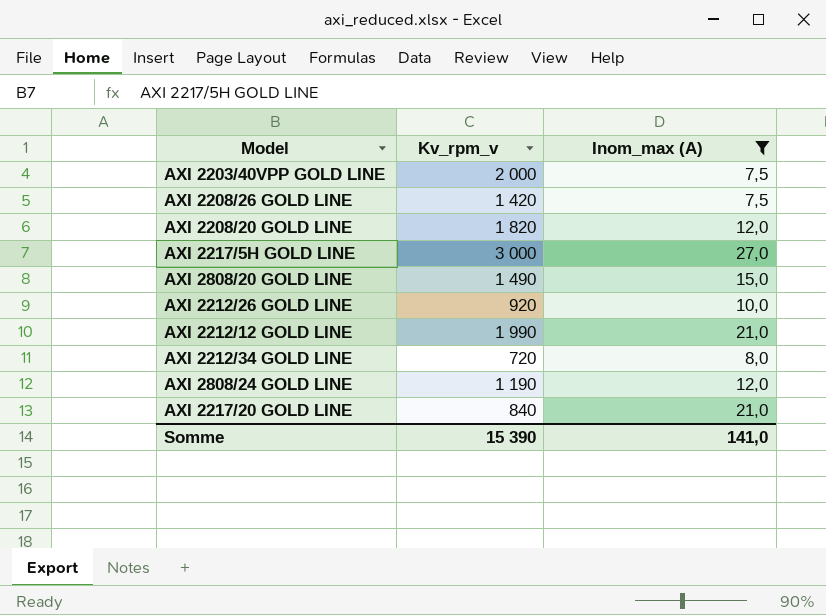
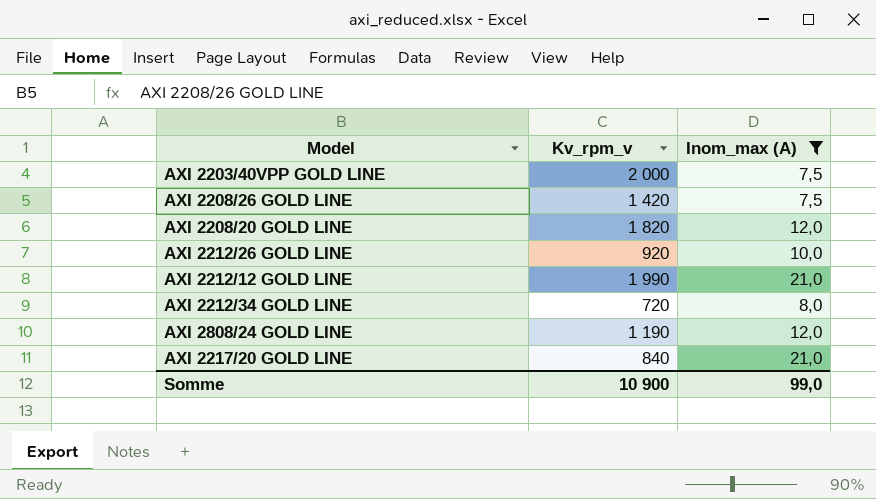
row AXI 2217/5H GOLD LINE: 3 000 | 27,0 -> none
row AXI 2808/20 GOLD LINE: 1 490 | 15,0 -> none
Somme | Kv_rpm_v: 15 390 -> 10 900
Somme | Inom_max (A): 141,0 -> 99,0

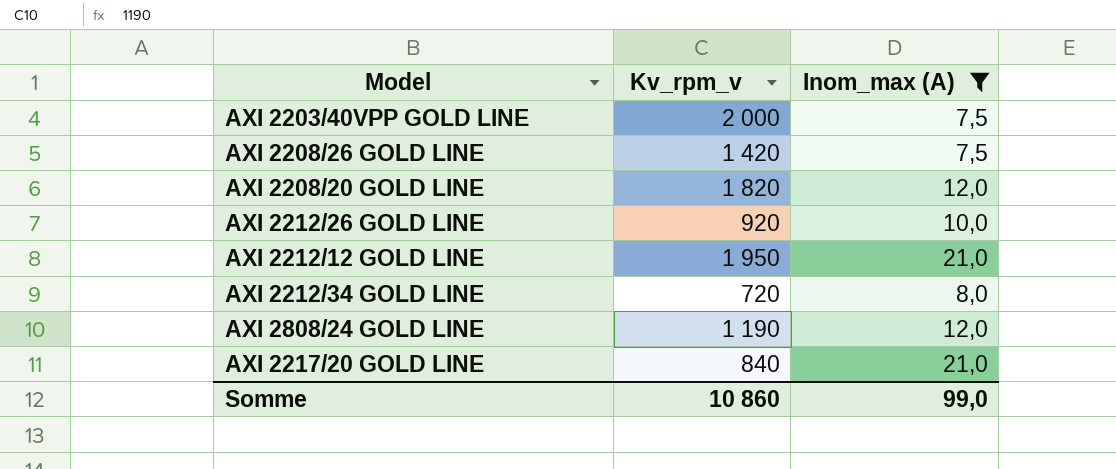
AXI 2212/12 GOLD LINE | Kv_rpm_v: 1 990 -> 1 950
Somme | Kv_rpm_v: 10 900 -> 10 860

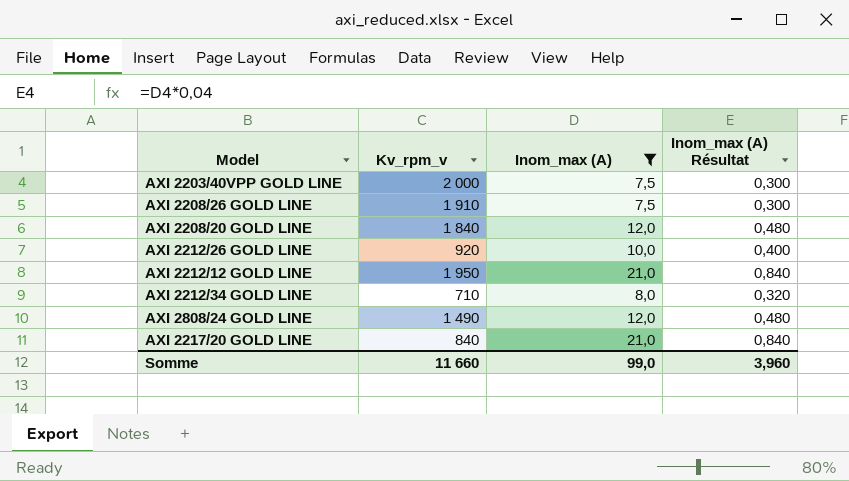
column Inom_max (A) Résultat | formula: none -> [Inom_max (A)] * 0,04
AXI 2208/26 GOLD LINE | Kv_rpm_v: 1 420 -> 1 910
AXI 2208/20 GOLD LINE | Kv_rpm_v: 1 820 -> 1 840
AXI 2212/34 GOLD LINE | Kv_rpm_v: 720 -> 710
AXI 2808/24 GOLD LINE | Kv_rpm_v: 1 190 -> 1 490
Somme | Kv_rpm_v: 10 860 -> 11 660

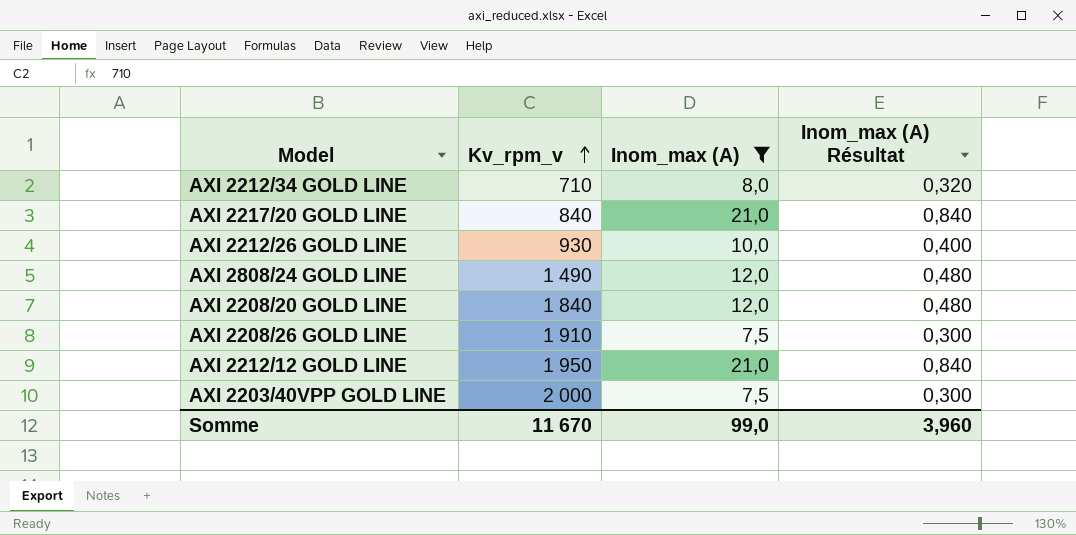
row order: none -> Kv_rpm_v ascending
AXI 2212/26 GOLD LINE | Kv_rpm_v: 920 -> 930
Somme | Kv_rpm_v: 11 660 -> 11 670

